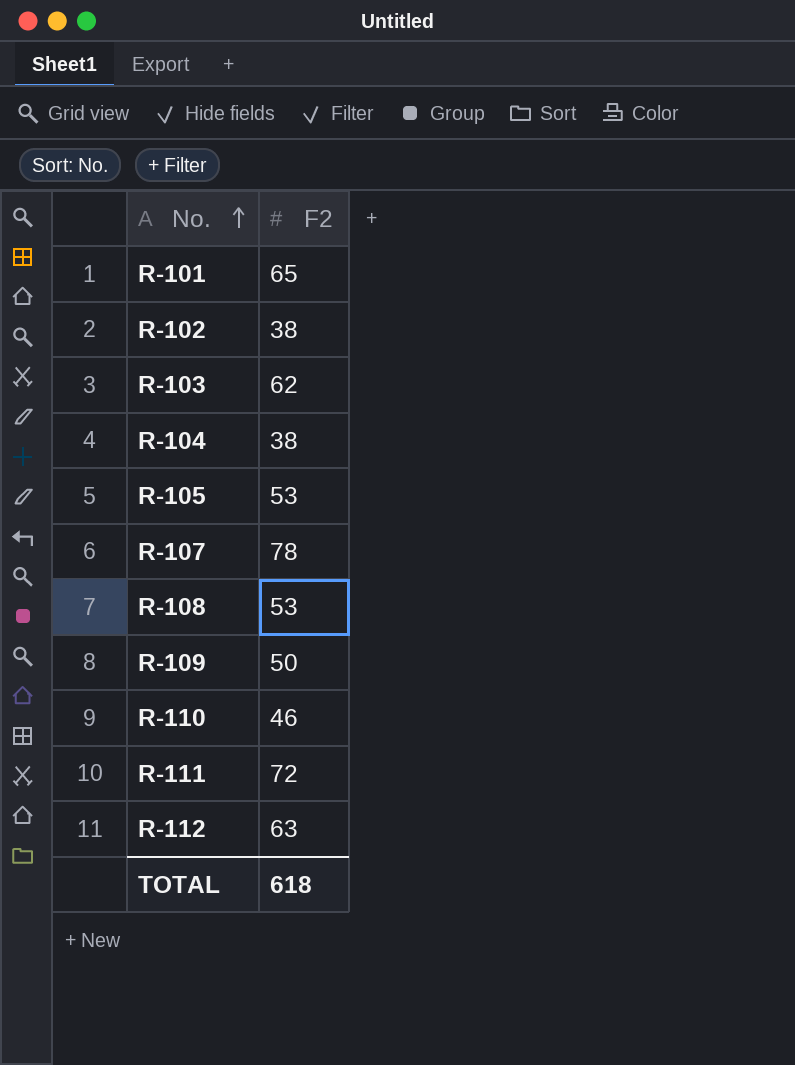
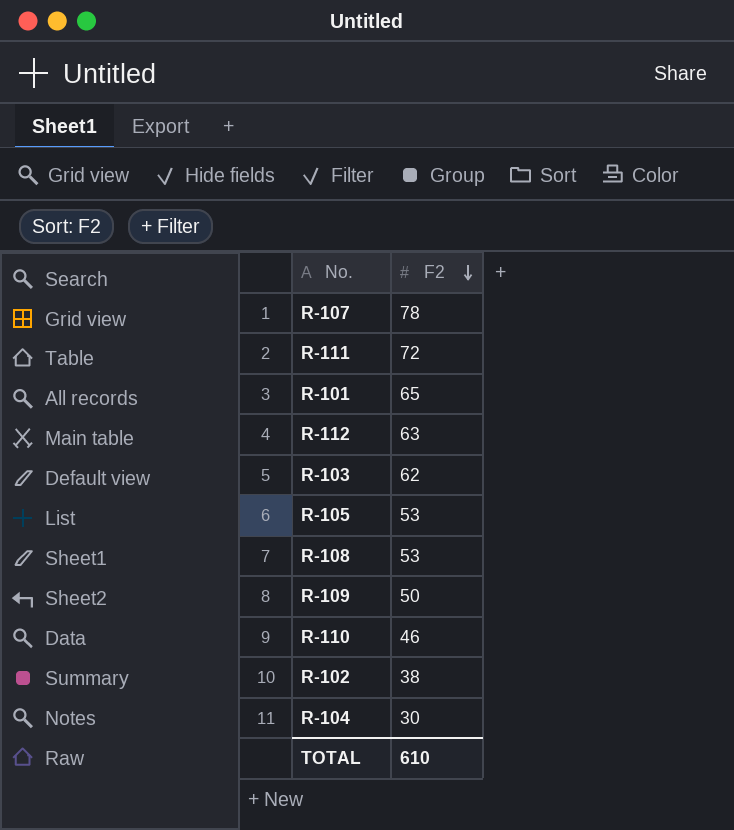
row order: No. ascending -> F2 descending
R-104 | F2: 38 -> 30
TOTAL | F2: 618 -> 610

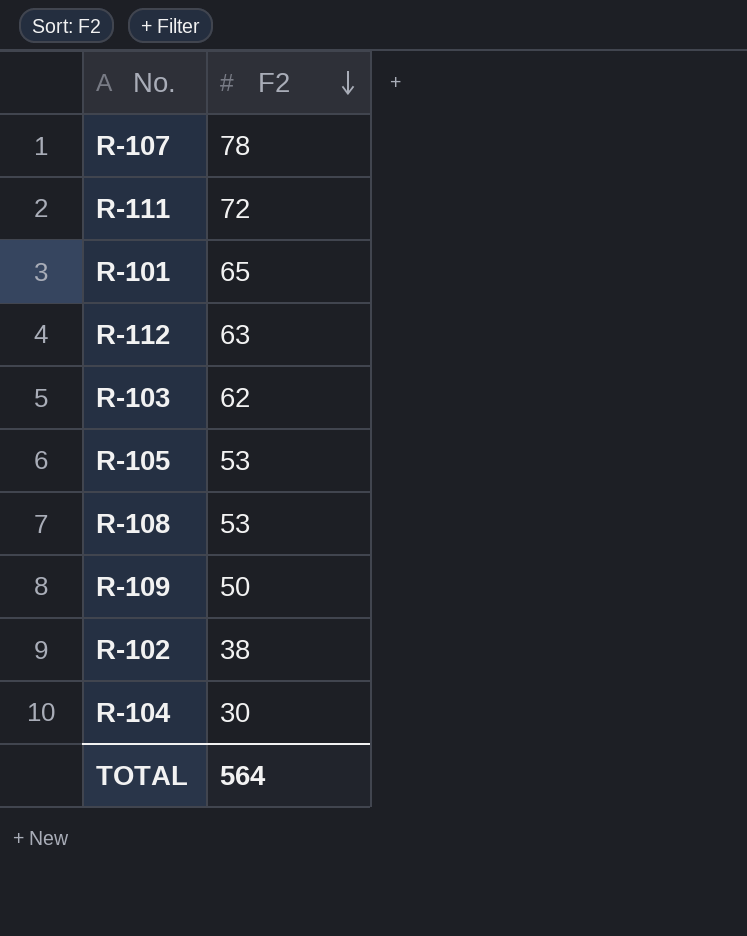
row R-110: 46 -> none
TOTAL | F2: 610 -> 564

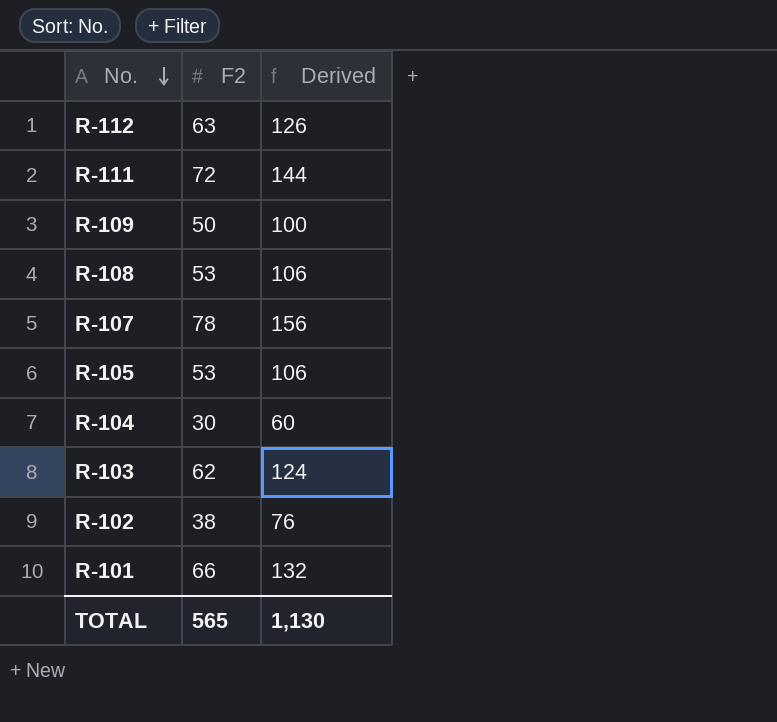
row order: F2 descending -> No. descending
column Derived | formula: none -> [F2] * 2
R-101 | F2: 65 -> 66
TOTAL | F2: 564 -> 565

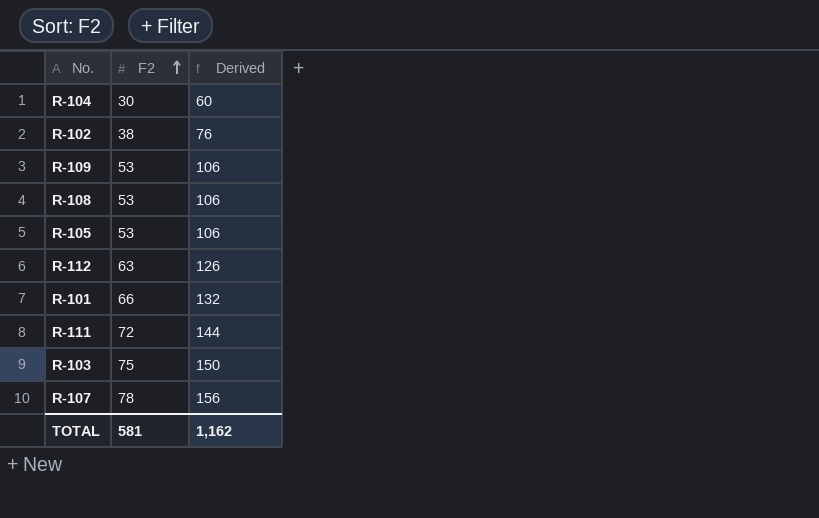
row order: No. descending -> F2 ascending
R-109 | F2: 50 -> 53
R-109 | Derived: 100 -> 106
R-103 | F2: 62 -> 75
R-103 | Derived: 124 -> 150
TOTAL | F2: 565 -> 581
TOTAL | Derived: 1,130 -> 1,162

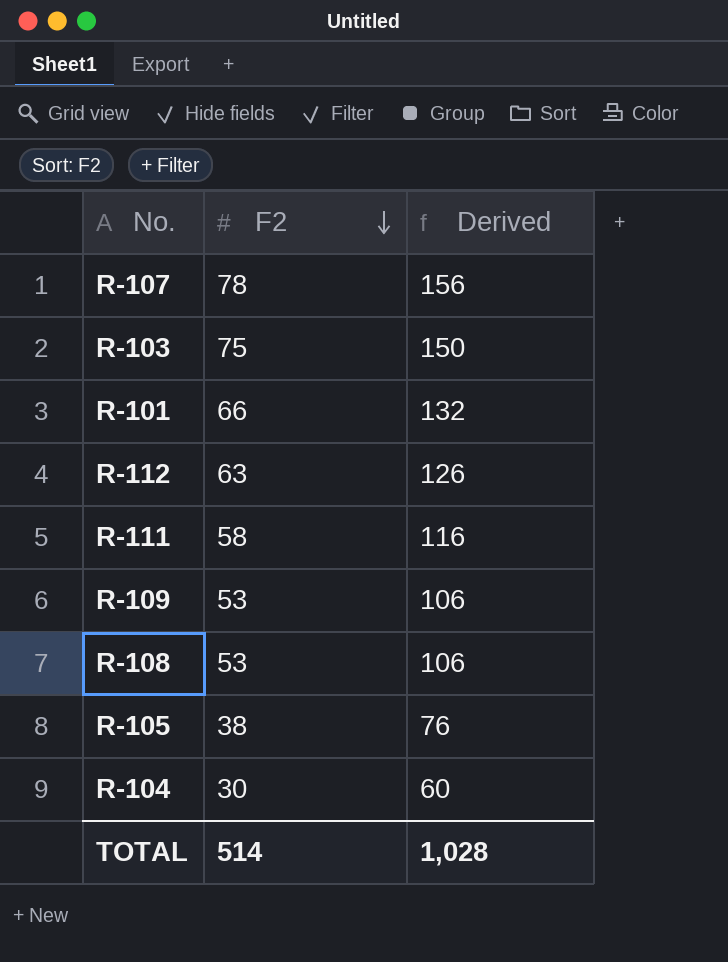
row order: F2 ascending -> F2 descending
row R-102: 38 | 76 -> none
R-111 | F2: 72 -> 58
R-111 | Derived: 144 -> 116
R-105 | F2: 53 -> 38
R-105 | Derived: 106 -> 76
TOTAL | F2: 581 -> 514
TOTAL | Derived: 1,162 -> 1,028

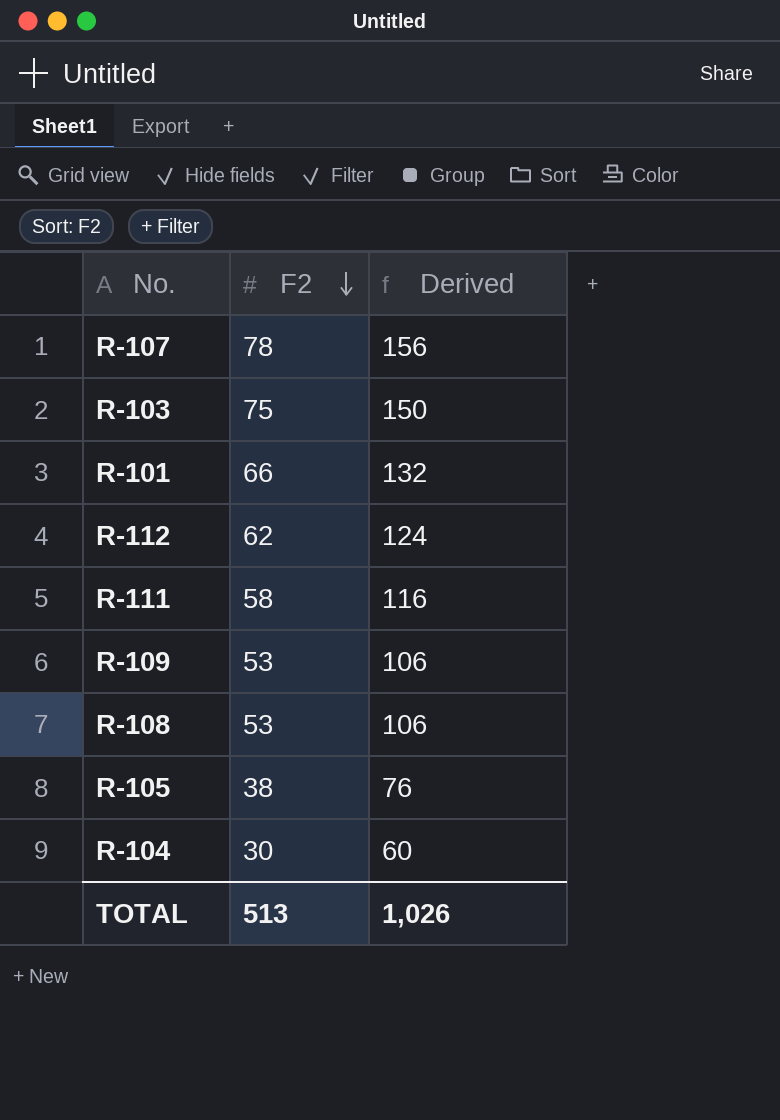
R-112 | F2: 63 -> 62
R-112 | Derived: 126 -> 124
TOTAL | F2: 514 -> 513
TOTAL | Derived: 1,028 -> 1,026

